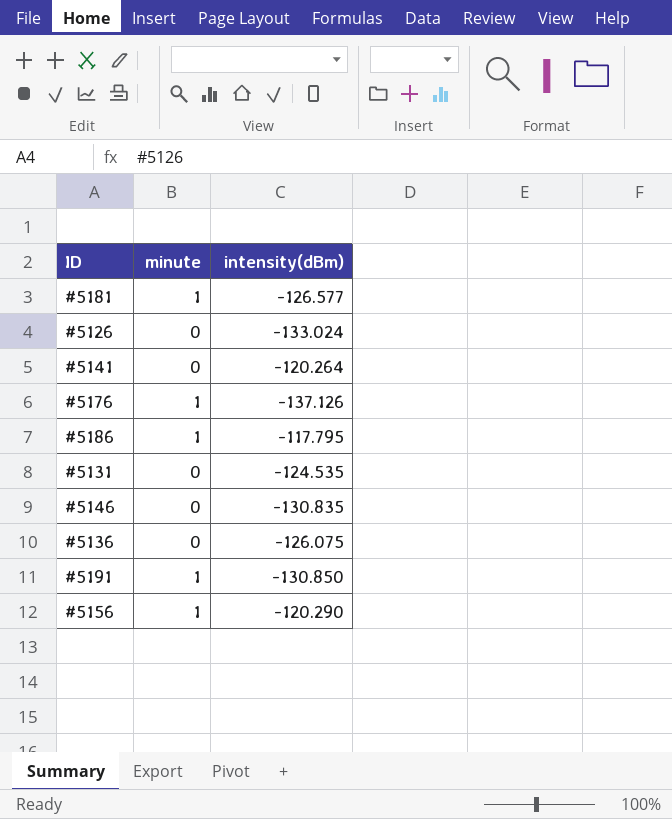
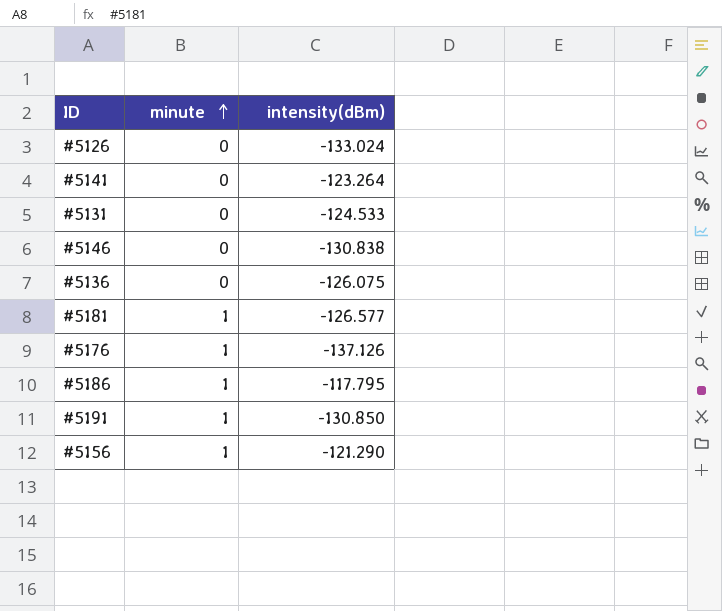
row order: none -> minute ascending
#5141 | intensity(dBm): -120.264 -> -123.264
#5131 | intensity(dBm): -124.535 -> -124.533
#5146 | intensity(dBm): -130.835 -> -130.838
#5156 | intensity(dBm): -120.290 -> -121.290

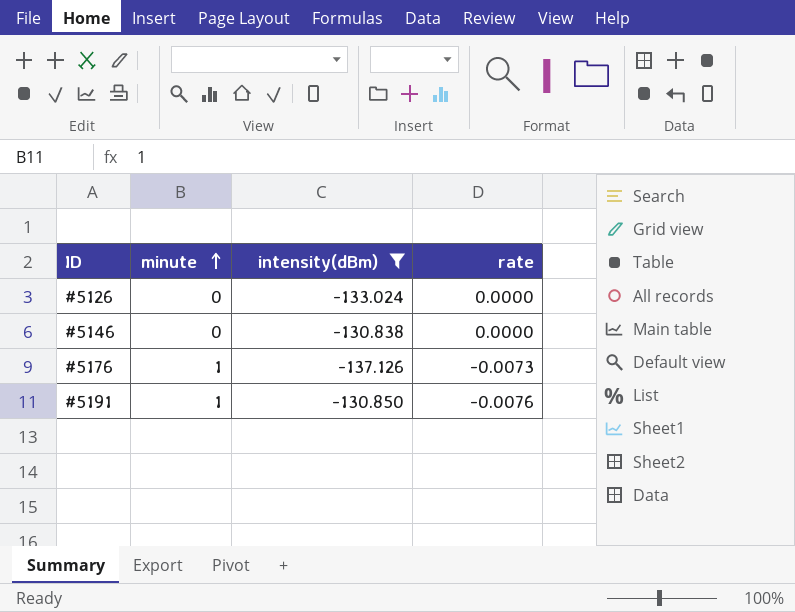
filter: none -> intensity(dBm) <= -130.838
column rate | formula: none -> [minute] / [intensity(dBm)]

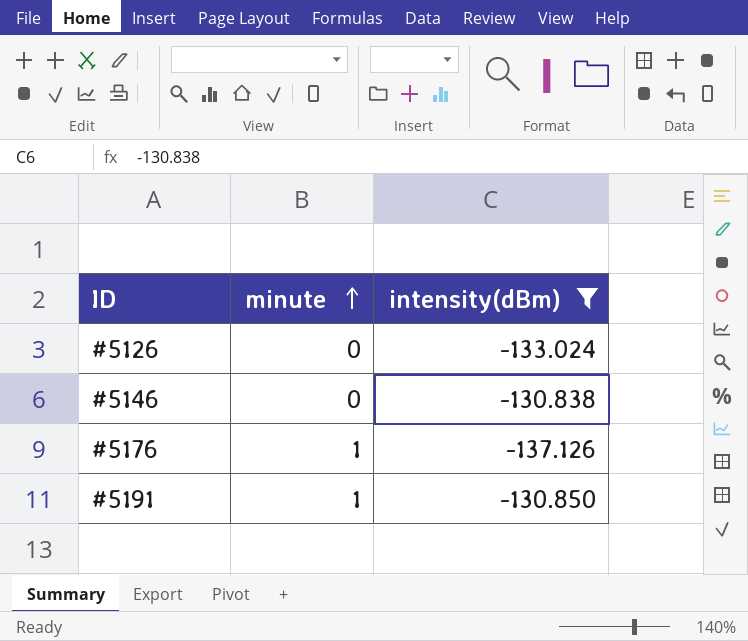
column rate | formula: [minute] / [intensity(dBm)] -> none

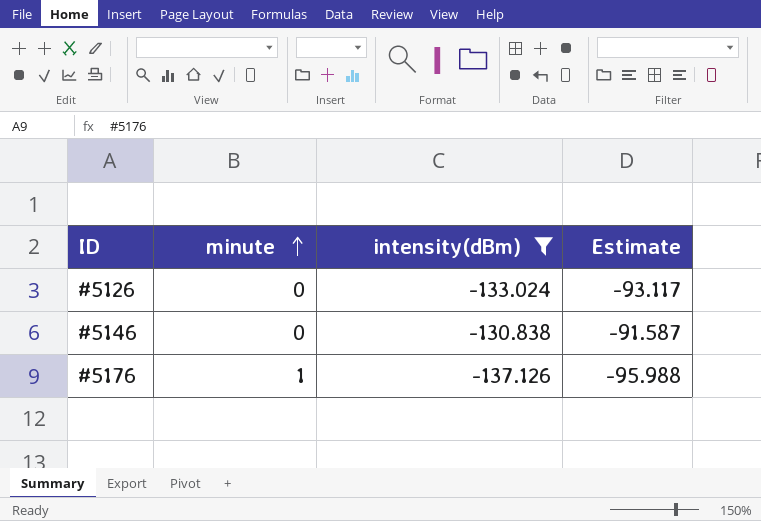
column Estimate | formula: none -> [intensity(dBm)] * 0.7
row #5191: 1 | -130.850 -> none

